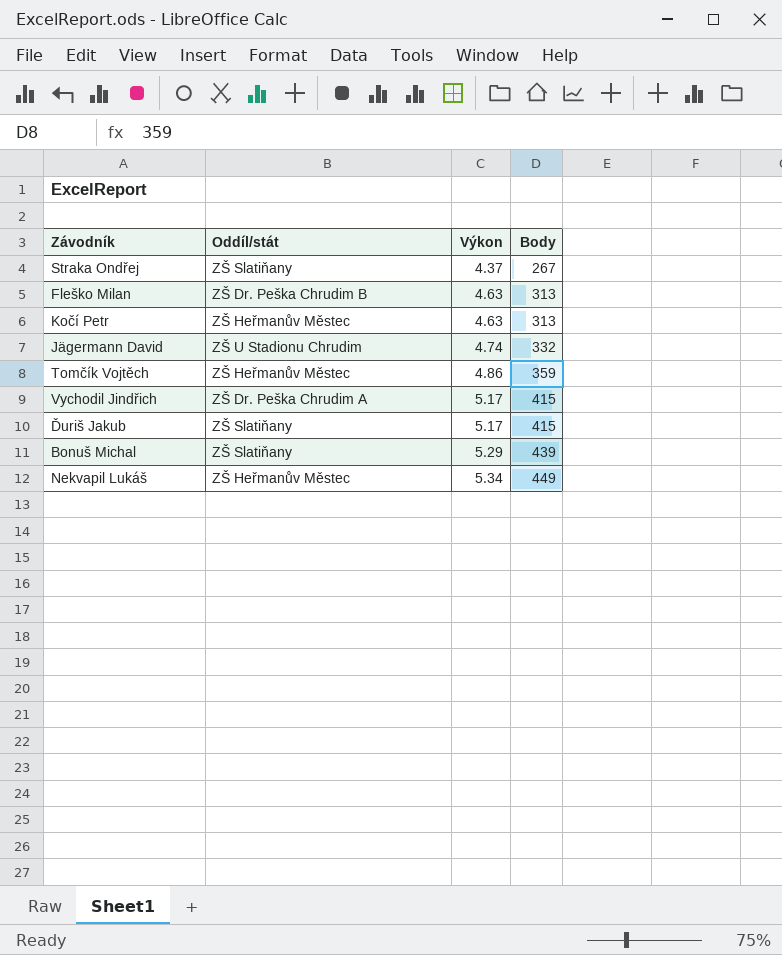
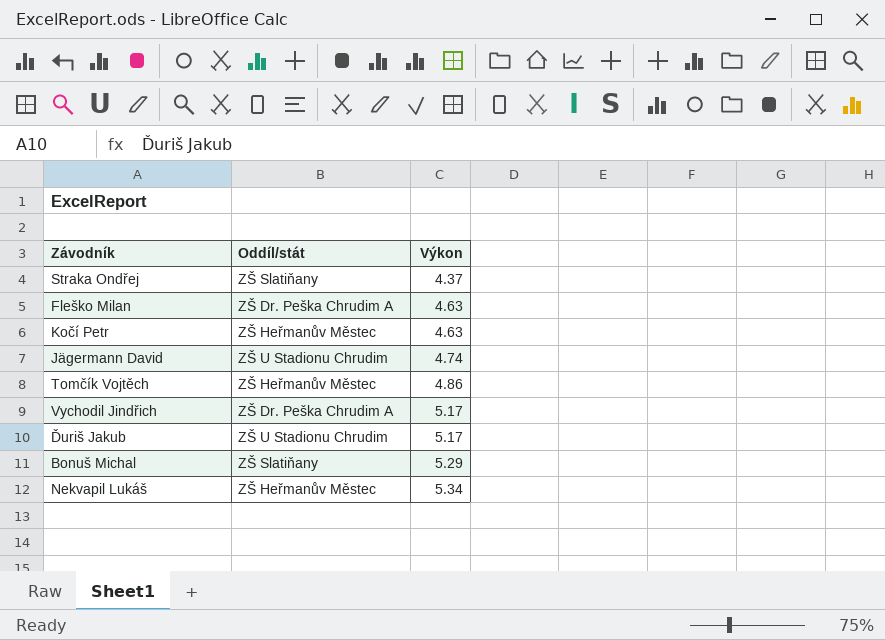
column Body | position: 4 -> none
Fleško Milan | Oddíl/stát: ZŠ Dr. Peška Chrudim B -> ZŠ Dr. Peška Chrudim A
Ďuriš Jakub | Oddíl/stát: ZŠ Slatiňany -> ZŠ U Stadionu Chrudim

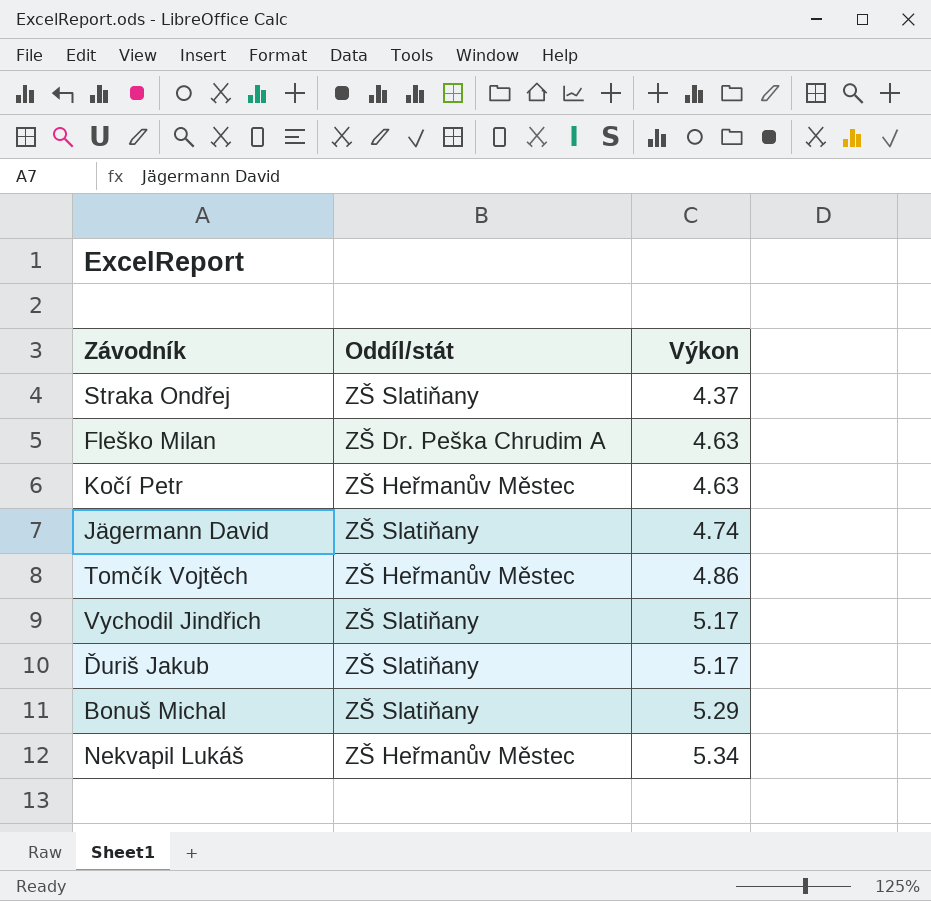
Jägermann David | Oddíl/stát: ZŠ U Stadionu Chrudim -> ZŠ Slatiňany
Vychodil Jindřich | Oddíl/stát: ZŠ Dr. Peška Chrudim A -> ZŠ Slatiňany
Ďuriš Jakub | Oddíl/stát: ZŠ U Stadionu Chrudim -> ZŠ Slatiňany

